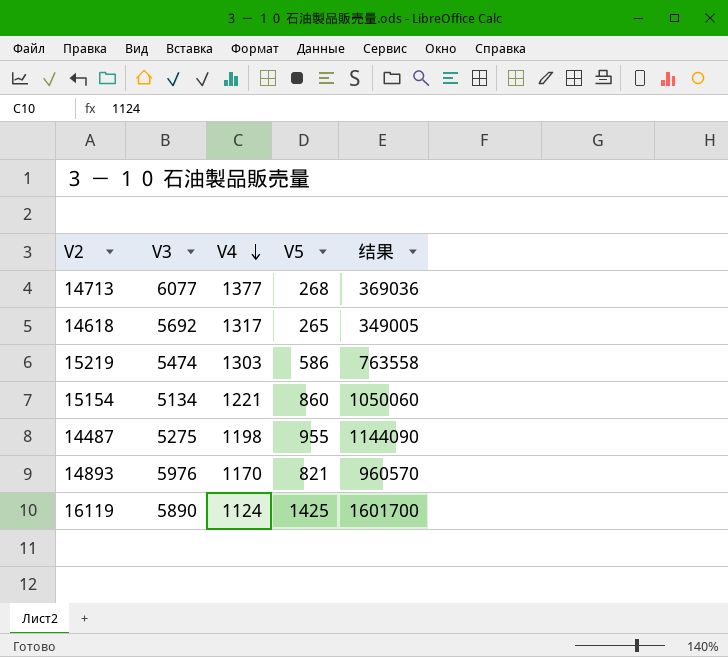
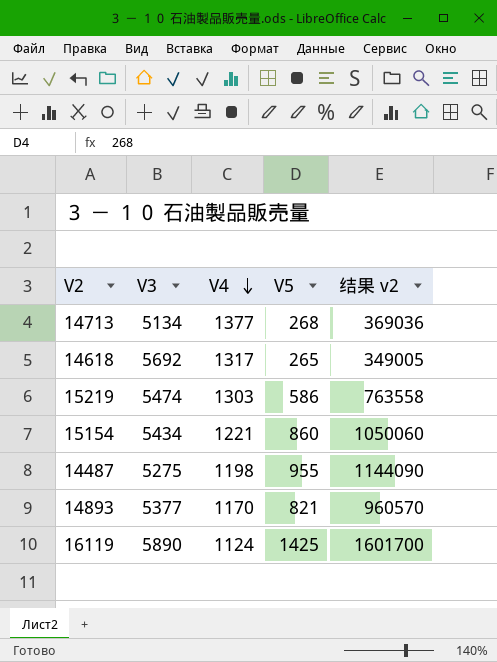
column name: 结果 -> 结果 v2
14713 | V3: 6077 -> 5134
15154 | V3: 5134 -> 5434
14893 | V3: 5976 -> 5377

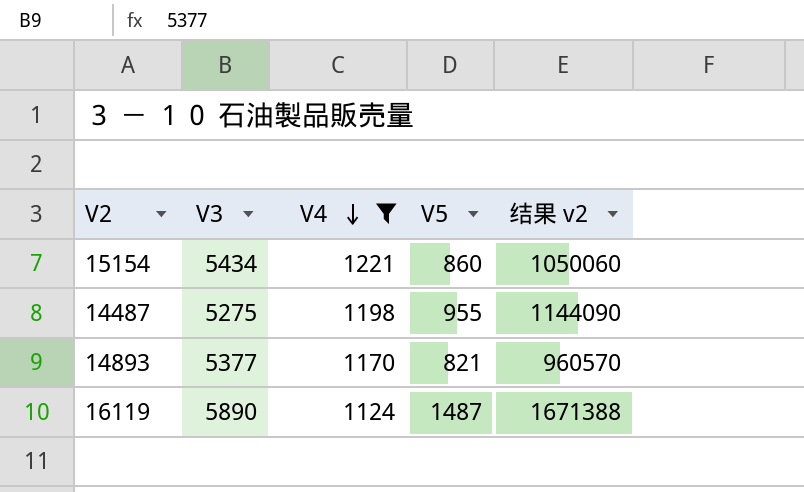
filter: none -> V4 <= 1221
16119 | V5: 1425 -> 1487
16119 | 结果 v2: 1601700 -> 1671388

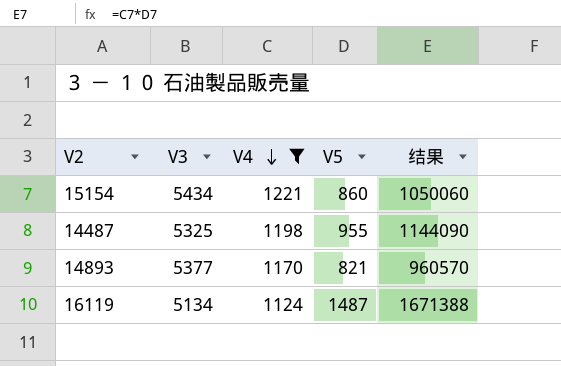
column name: 结果 v2 -> 结果
14487 | V3: 5275 -> 5325
16119 | V3: 5890 -> 5134

